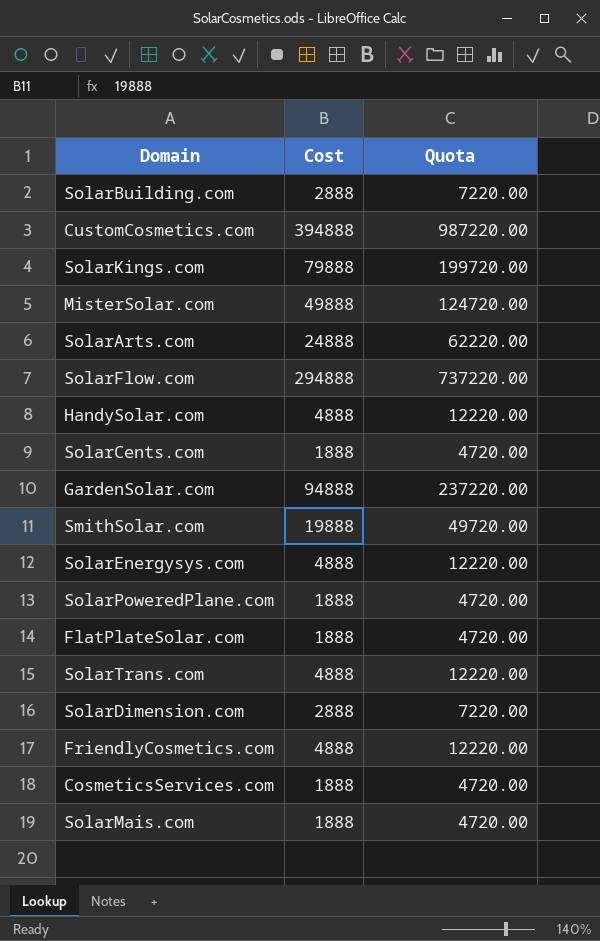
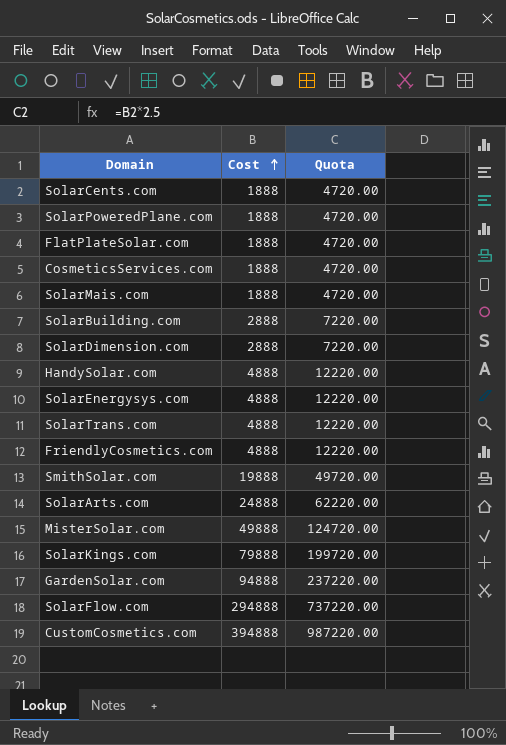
row order: none -> Cost ascending

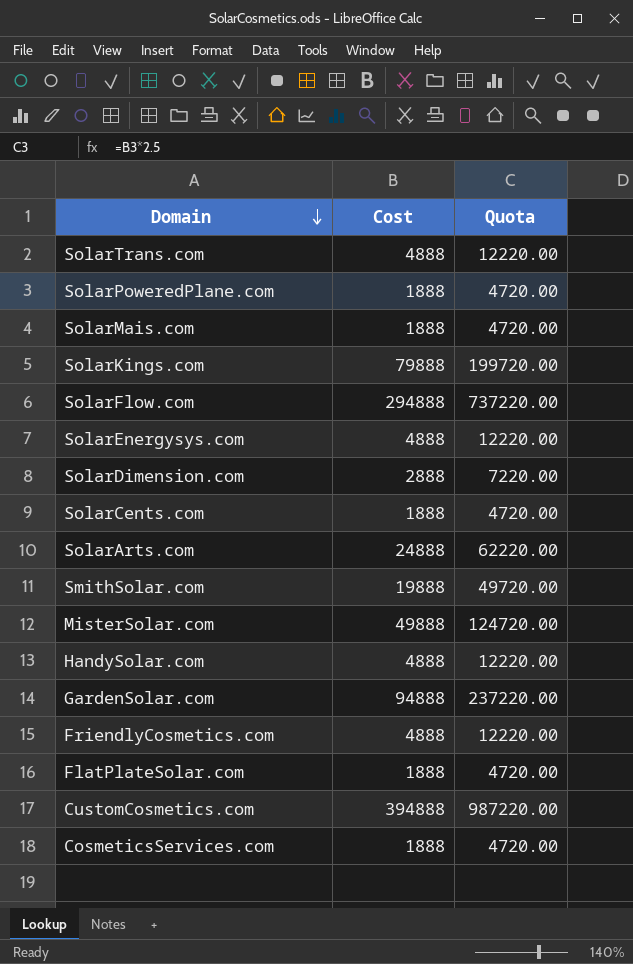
row order: Cost ascending -> Domain descending
row SolarBuilding.com: 2888 | 7220.00 -> none

